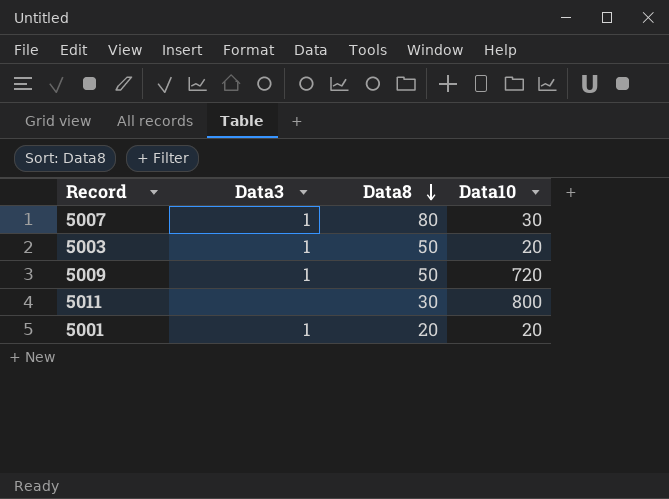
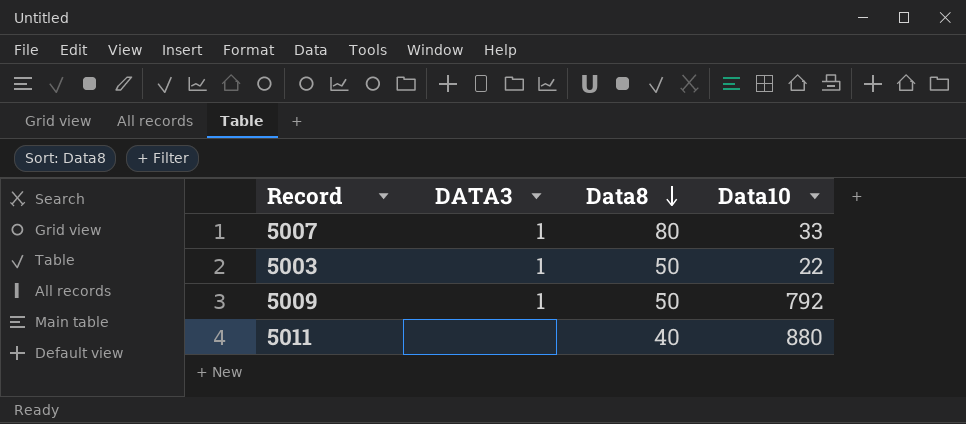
column name: Data3 -> DATA3
row 5001: 1 | 20 | 20 -> none
5007 | Data10: 30 -> 33
5003 | Data10: 20 -> 22
5009 | Data10: 720 -> 792
5011 | Data8: 30 -> 40
5011 | Data10: 800 -> 880

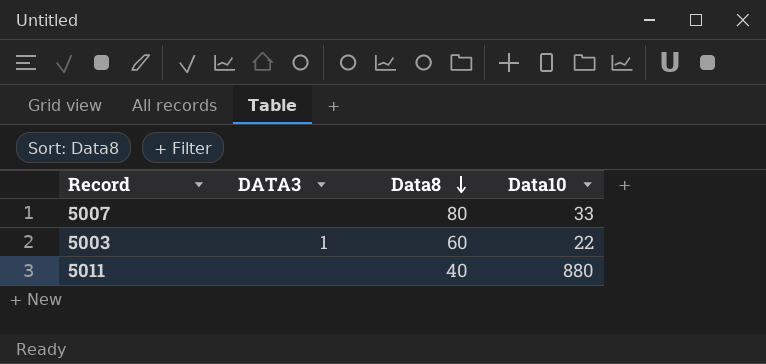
row 5009: 1 | 50 | 792 -> none
5007 | DATA3: 1 -> none
5003 | Data8: 50 -> 60

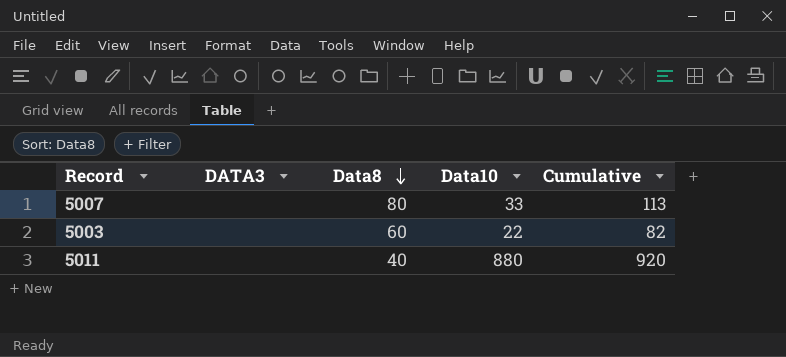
column Cumulative | formula: none -> [Data8] + [Data10]
5003 | DATA3: 1 -> none

